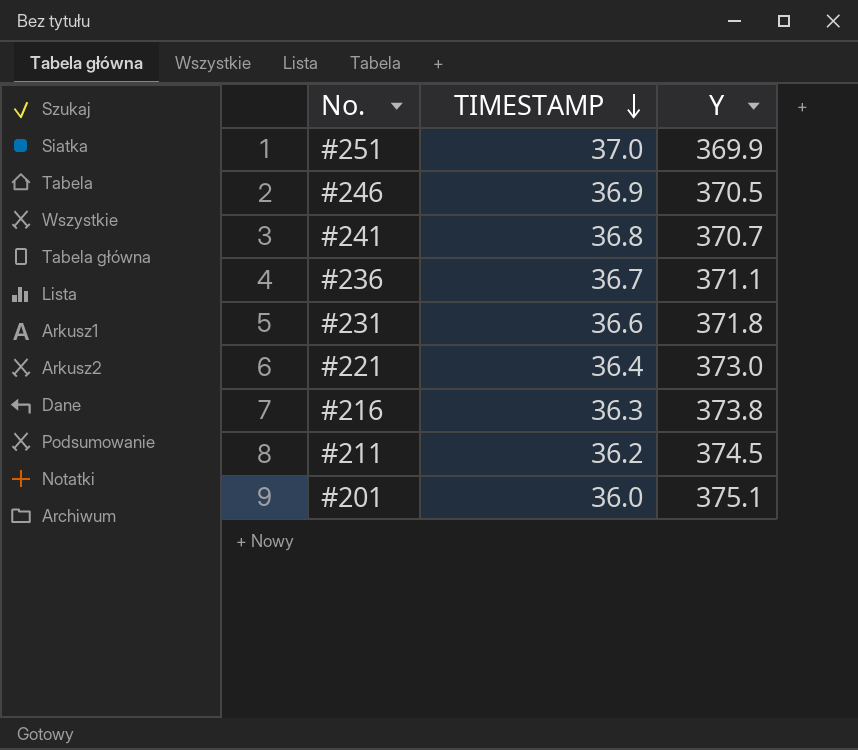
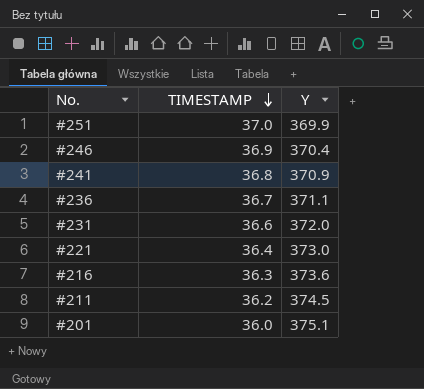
#246 | Y: 370.5 -> 370.4
#241 | Y: 370.7 -> 370.9
#231 | Y: 371.8 -> 372.0
#216 | Y: 373.8 -> 373.6

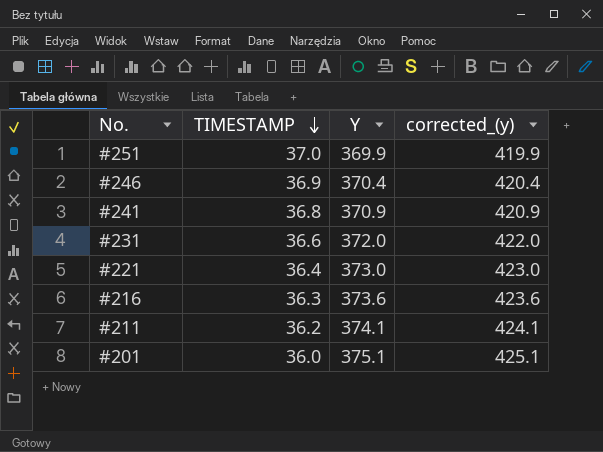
column corrected_(y) | formula: none -> [Y] + 50
row #236: 36.7 | 371.1 -> none
#211 | Y: 374.5 -> 374.1

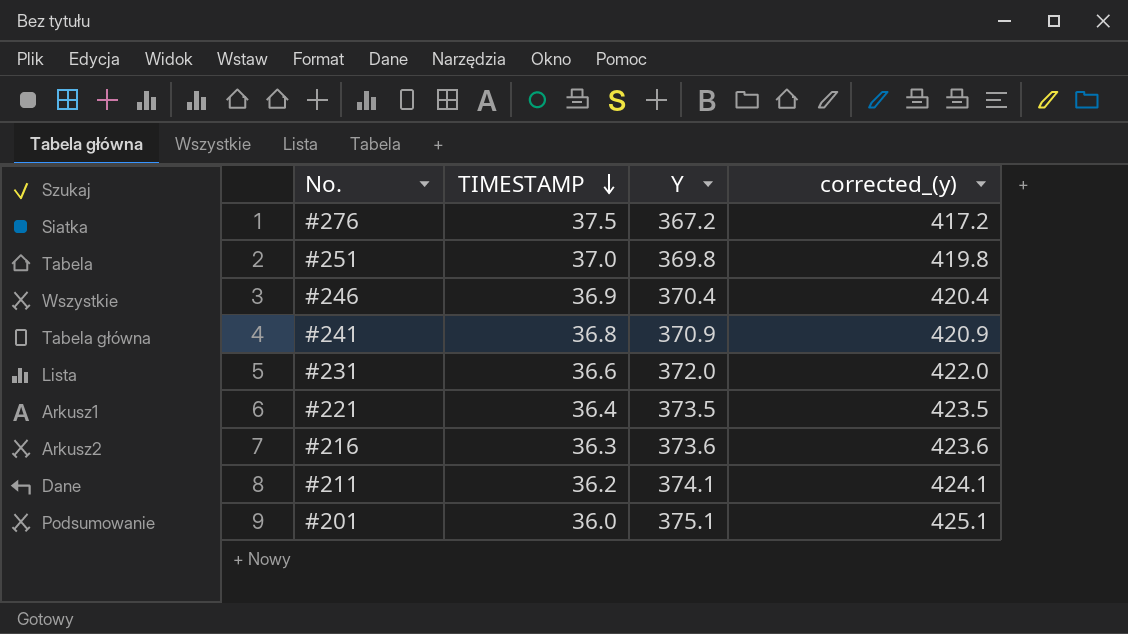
row #276: none -> 37.5 | 367.2 | 417.2
#251 | Y: 369.9 -> 369.8
#251 | corrected_(y): 419.9 -> 419.8
#221 | Y: 373.0 -> 373.5
#221 | corrected_(y): 423.0 -> 423.5

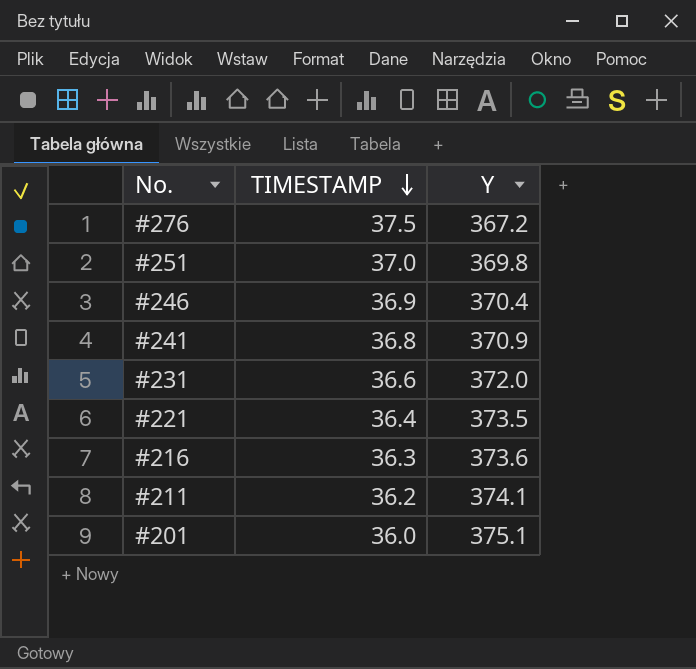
column corrected_(y) | formula: [Y] + 50 -> none

